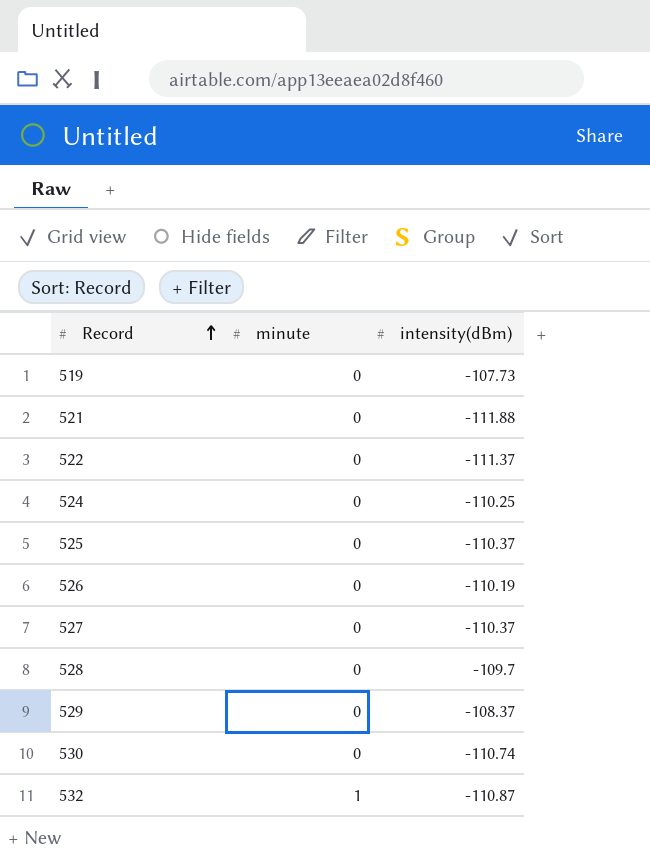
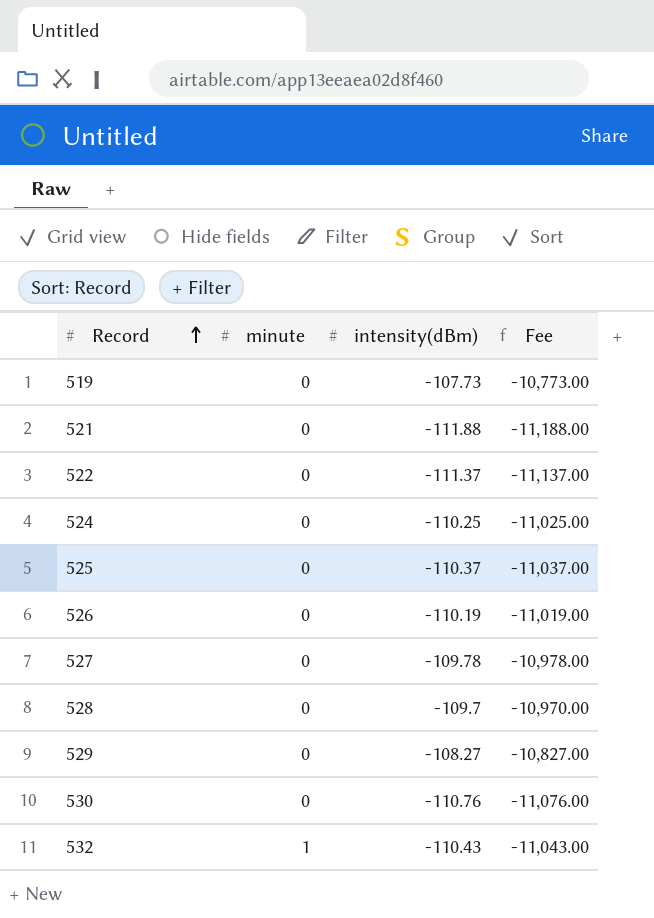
column Fee | formula: none -> [intensity(dBm)] * 100
527 | intensity(dBm): -110.37 -> -109.78
529 | intensity(dBm): -108.37 -> -108.27
530 | intensity(dBm): -110.74 -> -110.76
532 | intensity(dBm): -110.87 -> -110.43

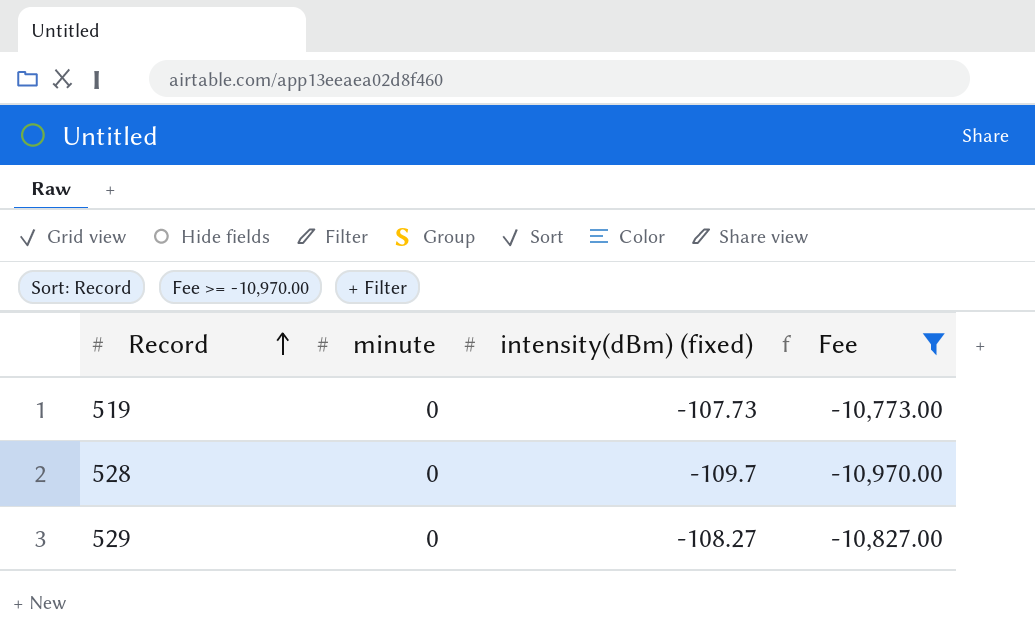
filter: none -> Fee >= -10,970.00
column name: intensity(dBm) -> intensity(dBm) (fixed)

